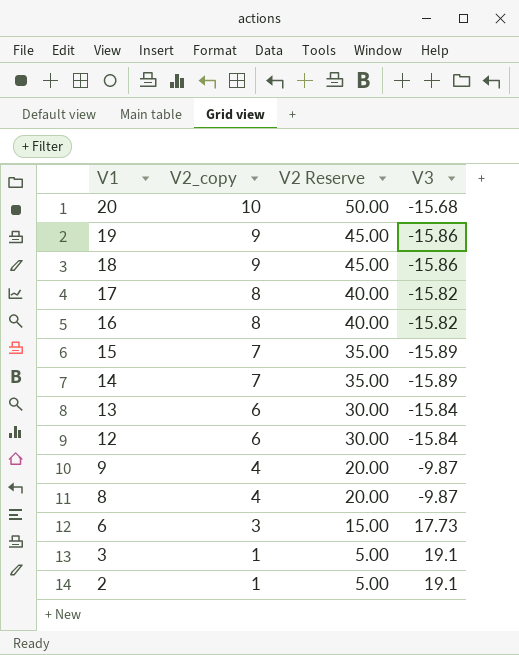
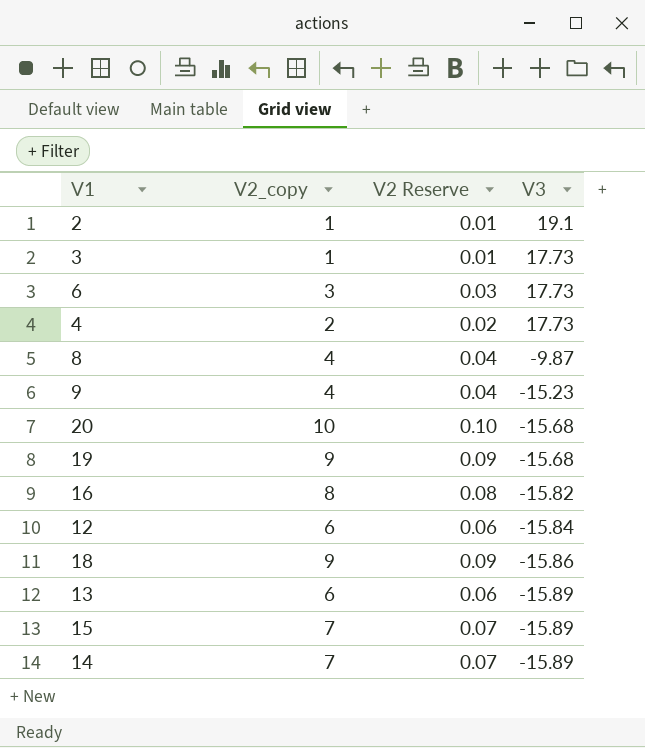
row order: V1 descending -> V3 descending
column V2 Reserve | formula: [V2_copy] * 5 -> [V2_copy] * 0.01
row 17: 8 | 40.00 | -15.82 -> none
3 | V3: 19.1 -> 17.73
row 4: none -> 2 | 0.02 | 17.73
9 | V3: -9.87 -> -15.23
19 | V3: -15.86 -> -15.68
13 | V3: -15.84 -> -15.89

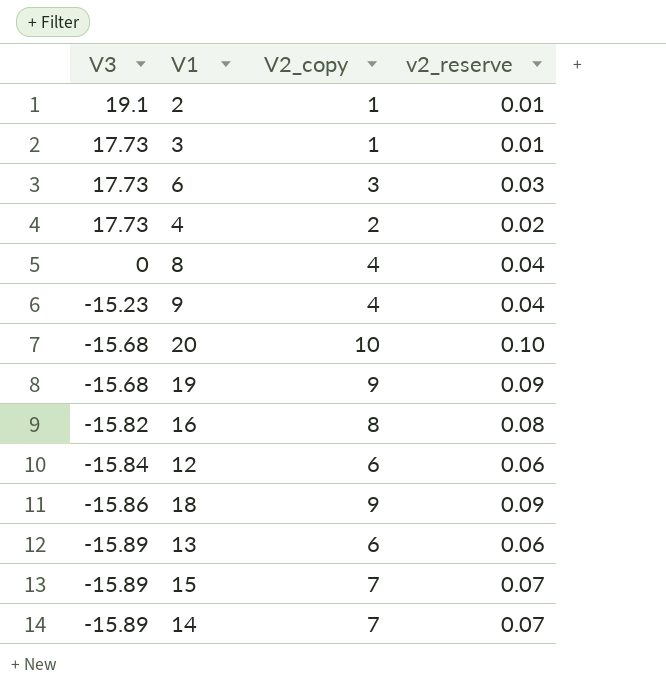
column V3 | position: 4 -> 1
column name: V2 Reserve -> v2_reserve
8 | V3: -9.87 -> 0

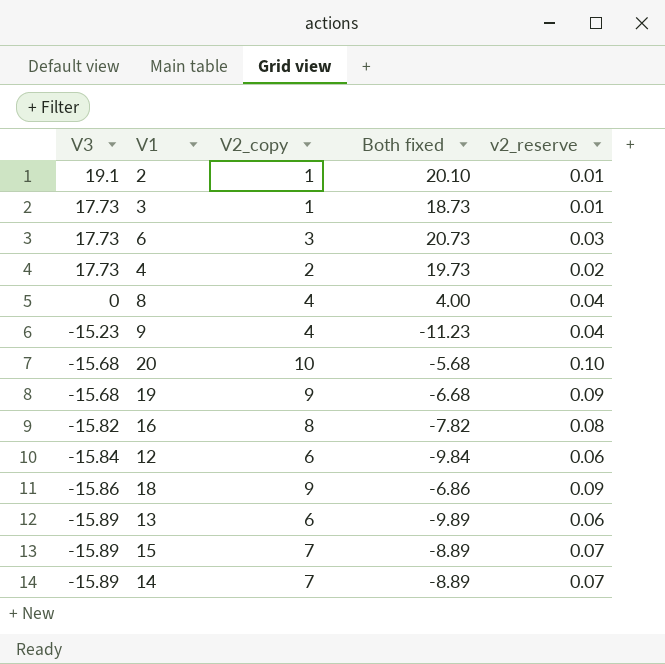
column Both fixed | formula: none -> [V3] + [V2_copy]

